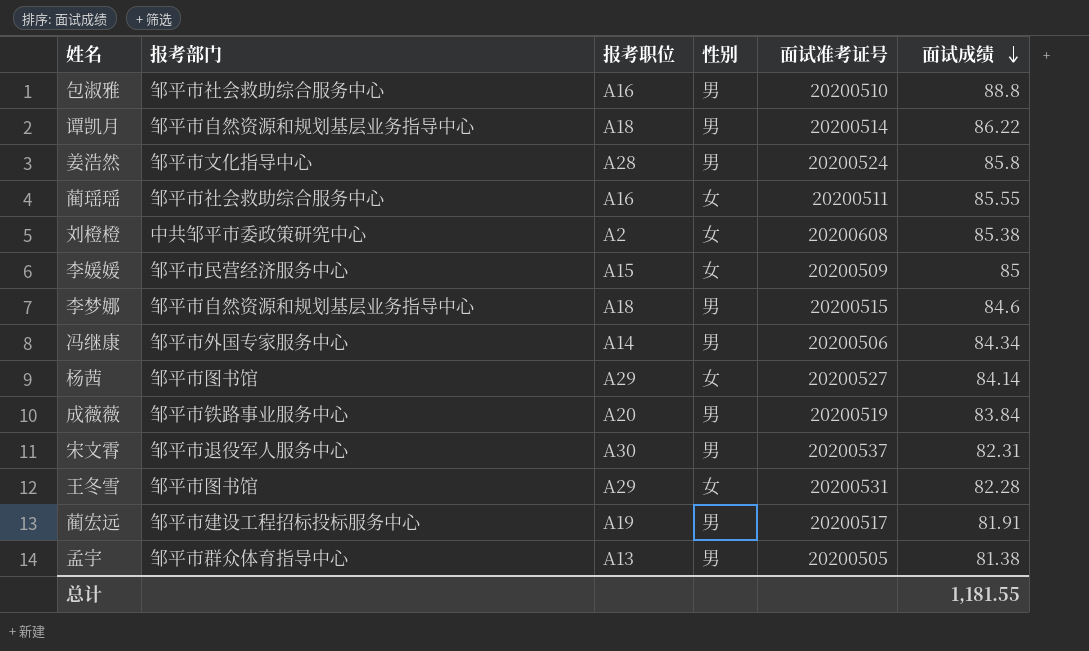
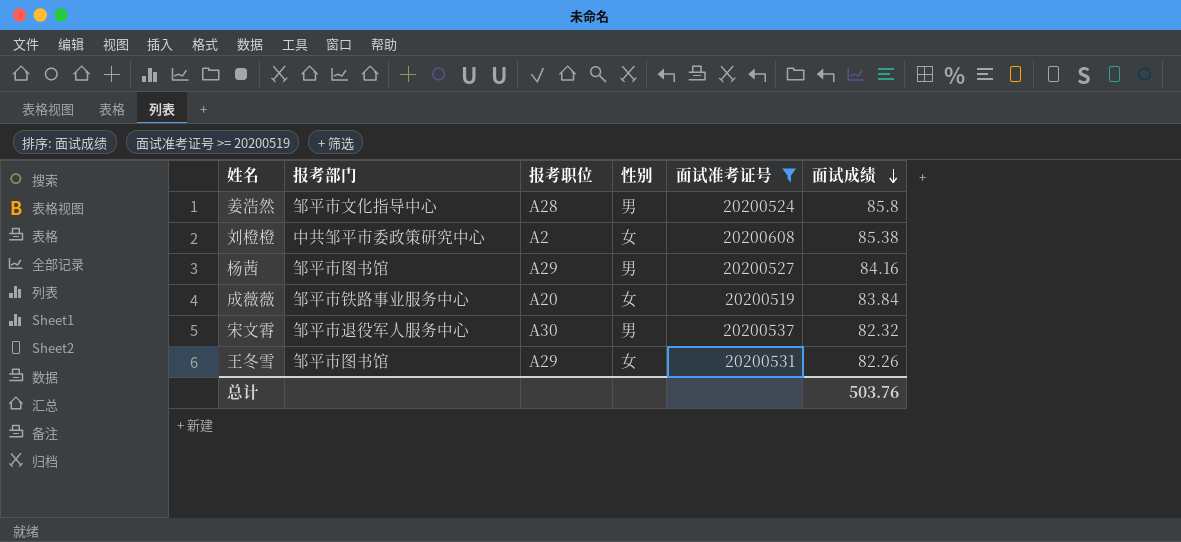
filter: none -> 面试准考证号 >= 20200519
杨茜 | 性别: 女 -> 男
杨茜 | 面试成绩: 84.14 -> 84.16
成薇薇 | 性别: 男 -> 女
宋文霄 | 面试成绩: 82.31 -> 82.32
王冬雪 | 面试成绩: 82.28 -> 82.26
总计 | 面试成绩: 1,181.55 -> 503.76

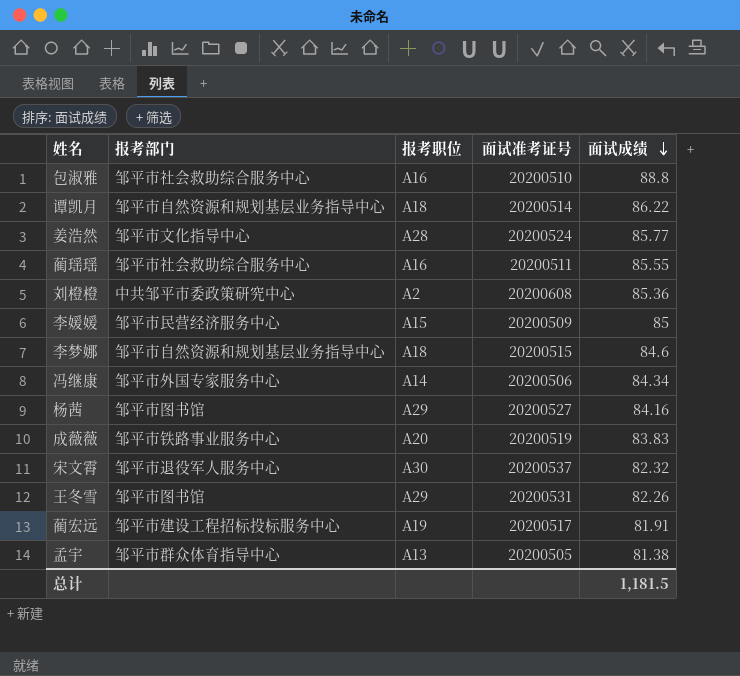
filter: 面试准考证号 >= 20200519 -> none
column 性别 | position: 4 -> none
姜浩然 | 面试成绩: 85.8 -> 85.77
刘橙橙 | 面试成绩: 85.38 -> 85.36
成薇薇 | 面试成绩: 83.84 -> 83.83
总计 | 面试成绩: 503.76 -> 1,181.5

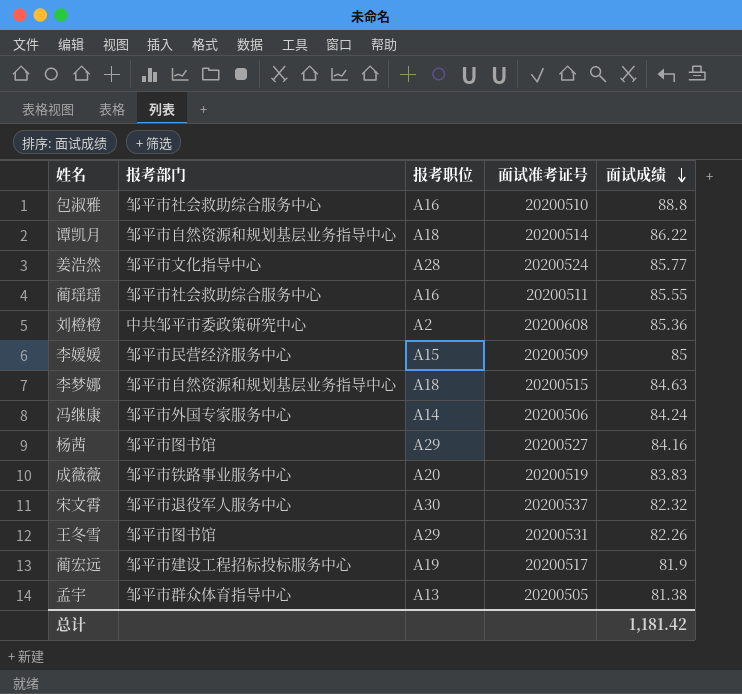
李梦娜 | 面试成绩: 84.6 -> 84.63
冯继康 | 面试成绩: 84.34 -> 84.24
蔺宏远 | 面试成绩: 81.91 -> 81.9
总计 | 面试成绩: 1,181.5 -> 1,181.42

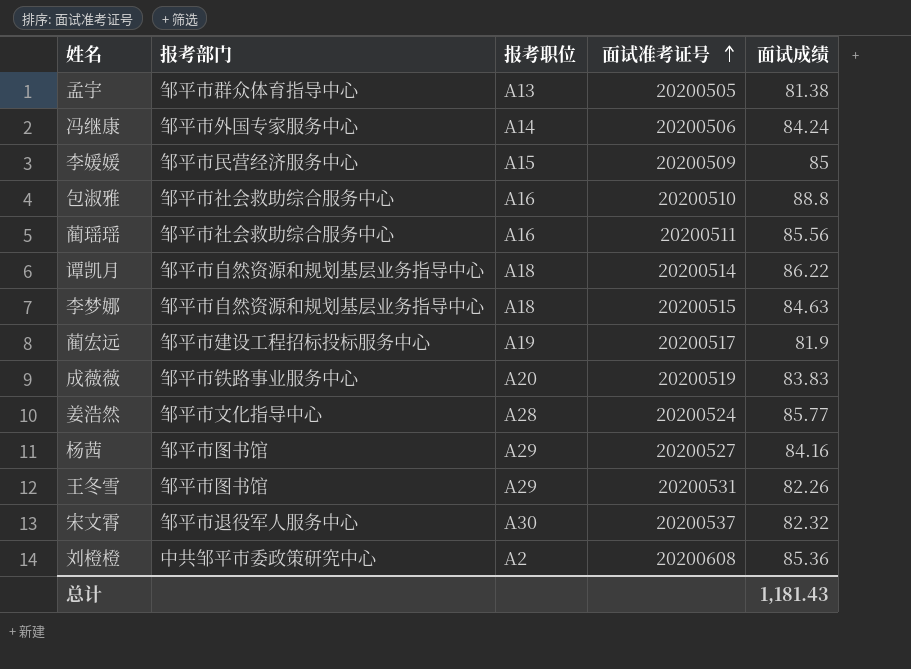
row order: 面试成绩 descending -> 面试准考证号 ascending
蔺瑶瑶 | 面试成绩: 85.55 -> 85.56
总计 | 面试成绩: 1,181.42 -> 1,181.43

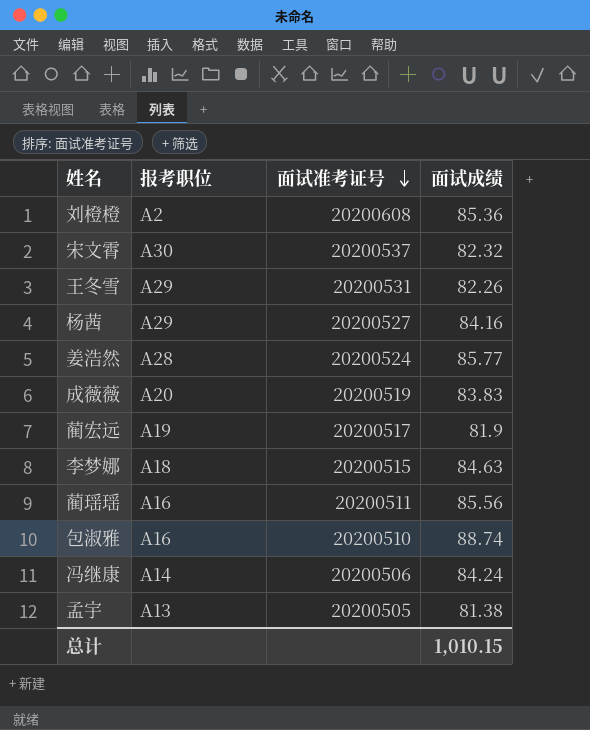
row order: 面试准考证号 ascending -> 面试准考证号 descending
column 报考部门 | position: 2 -> none
row 李媛媛: 邹平市民营经济服务中心 | A15 | 20200509 | 85 -> none
row 谭凯月: 邹平市自然资源和规划基层业务指导中心 | A18 | 20200514 | 86.22 -> none
包淑雅 | 面试成绩: 88.8 -> 88.74
总计 | 面试成绩: 1,181.43 -> 1,010.15

